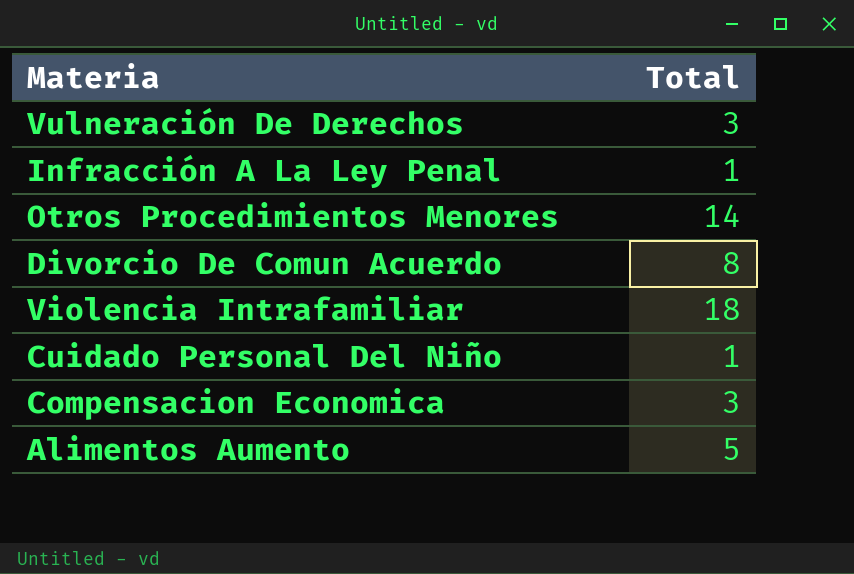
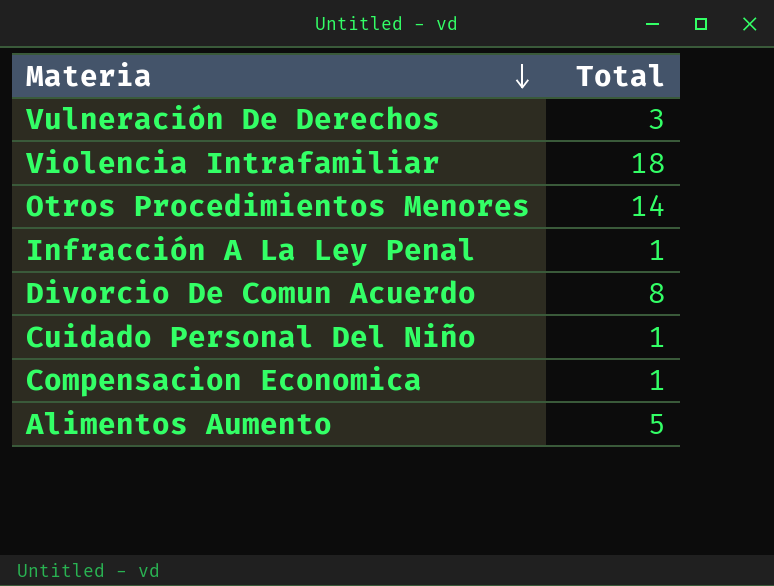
row order: none -> Materia descending
Compensacion Economica | Total: 3 -> 1

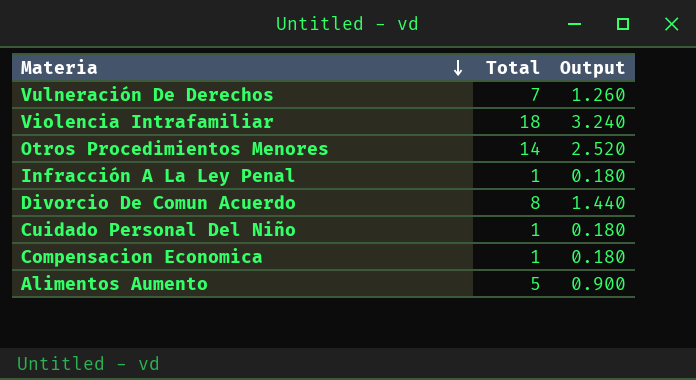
column Output | formula: none -> [Total] * 0.18
Vulneración De Derechos | Total: 3 -> 7

